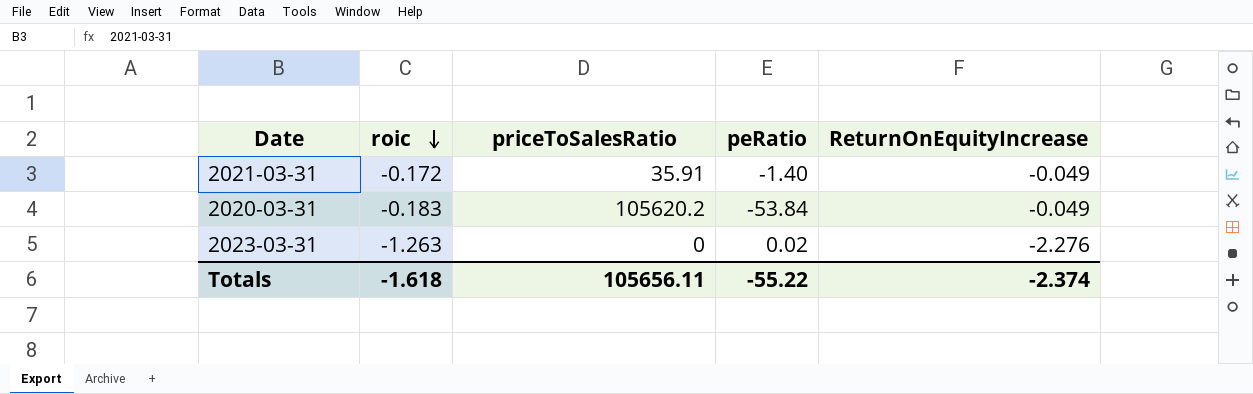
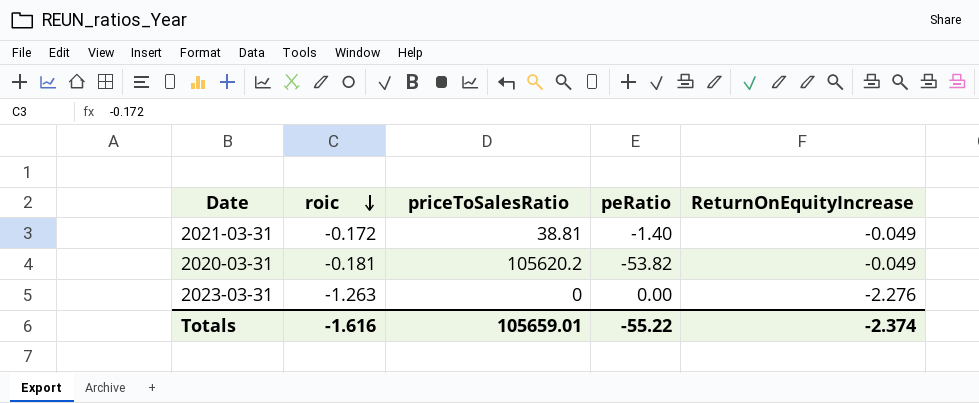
2021-03-31 | priceToSalesRatio: 35.91 -> 38.81
2020-03-31 | roic: -0.183 -> -0.181
2020-03-31 | peRatio: -53.84 -> -53.82
2023-03-31 | peRatio: 0.02 -> 0.00
Totals | roic: -1.618 -> -1.616
Totals | priceToSalesRatio: 105656.11 -> 105659.01

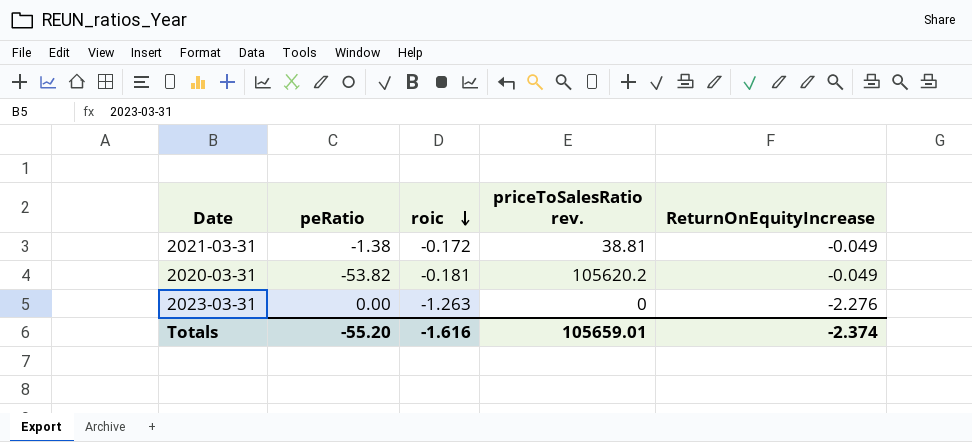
column peRatio | position: 4 -> 2
column name: priceToSalesRatio -> priceToSalesRatio rev.
2021-03-31 | peRatio: -1.40 -> -1.38
Totals | peRatio: -55.22 -> -55.20

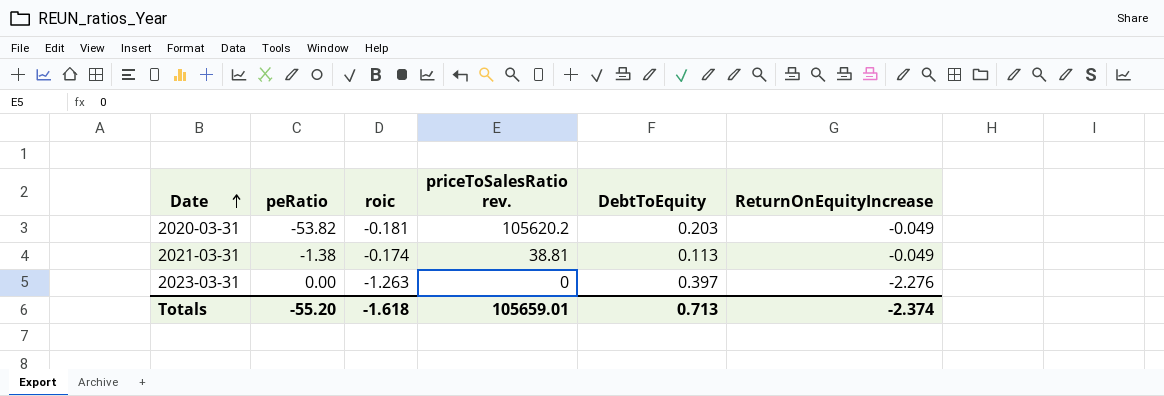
row order: roic descending -> Date ascending
column DebtToEquity | position: none -> 5
2021-03-31 | roic: -0.172 -> -0.174
Totals | roic: -1.616 -> -1.618

